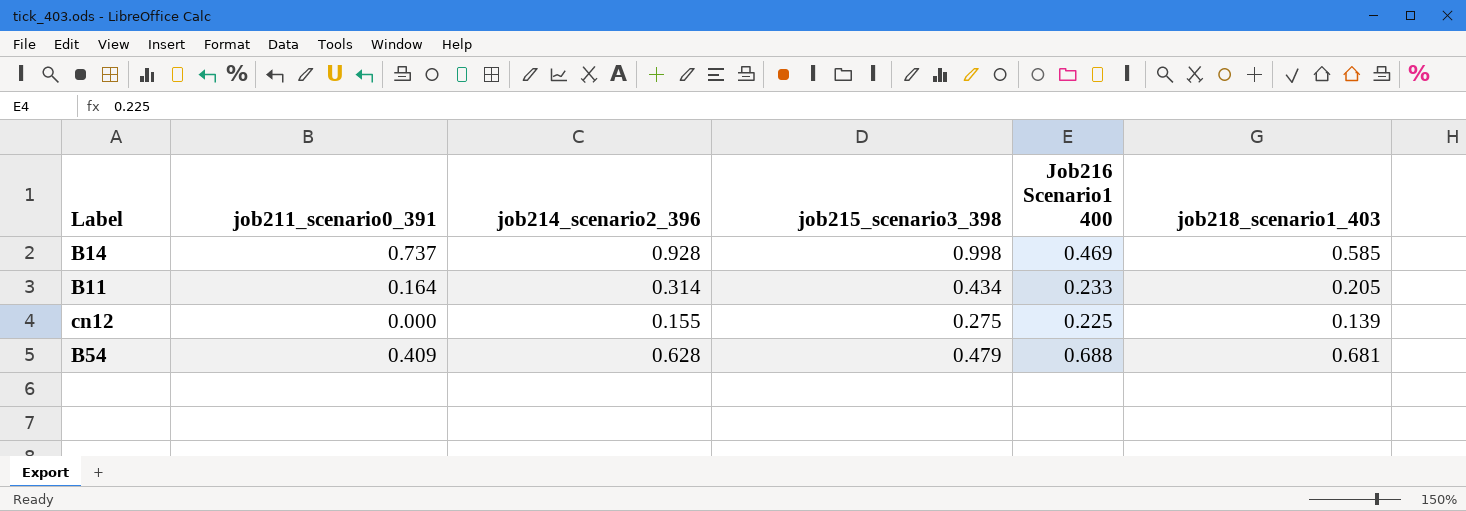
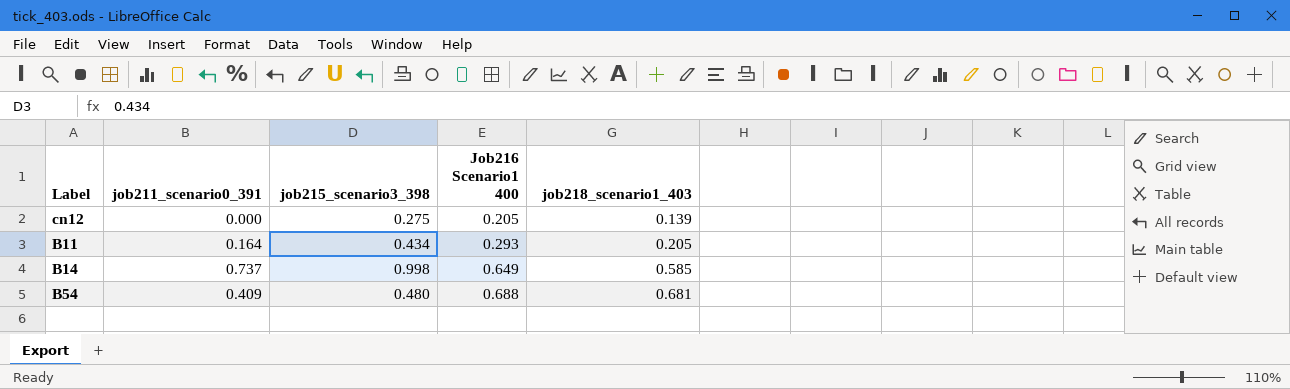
row order: none -> Job216 Scenario1 400 ascending
column job214_scenario2_396 | position: 3 -> none
cn12 | Job216 Scenario1 400: 0.225 -> 0.205
B11 | Job216 Scenario1 400: 0.233 -> 0.293
B14 | Job216 Scenario1 400: 0.469 -> 0.649
B54 | job215_scenario3_398: 0.479 -> 0.480

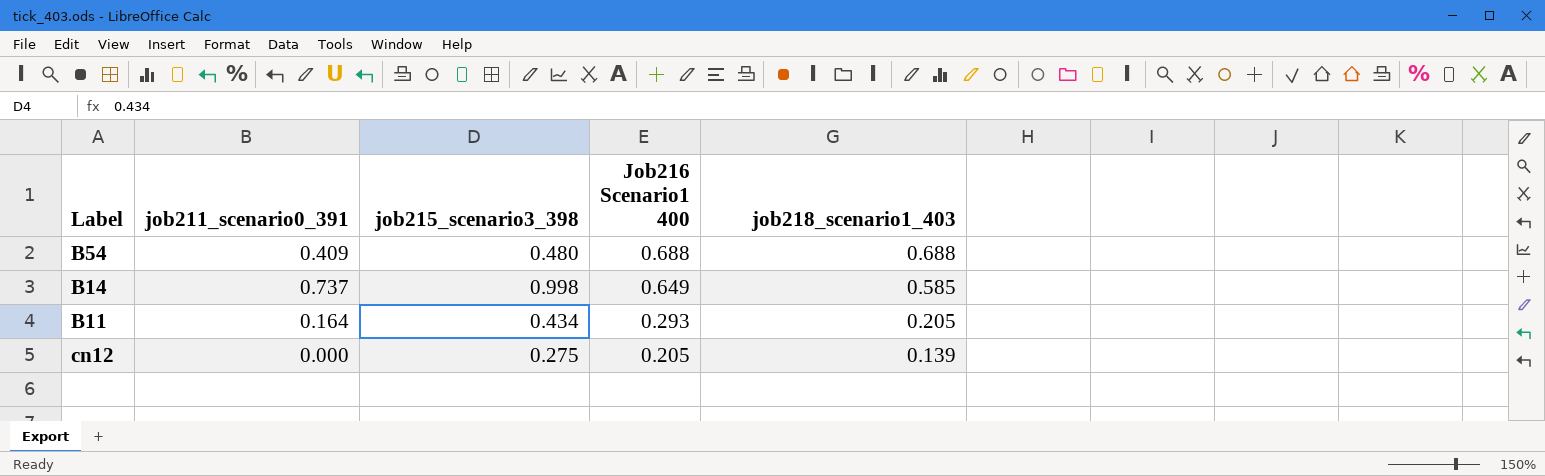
row order: Job216 Scenario1 400 ascending -> Job216 Scenario1 400 descending
B54 | job218_scenario1_403: 0.681 -> 0.688

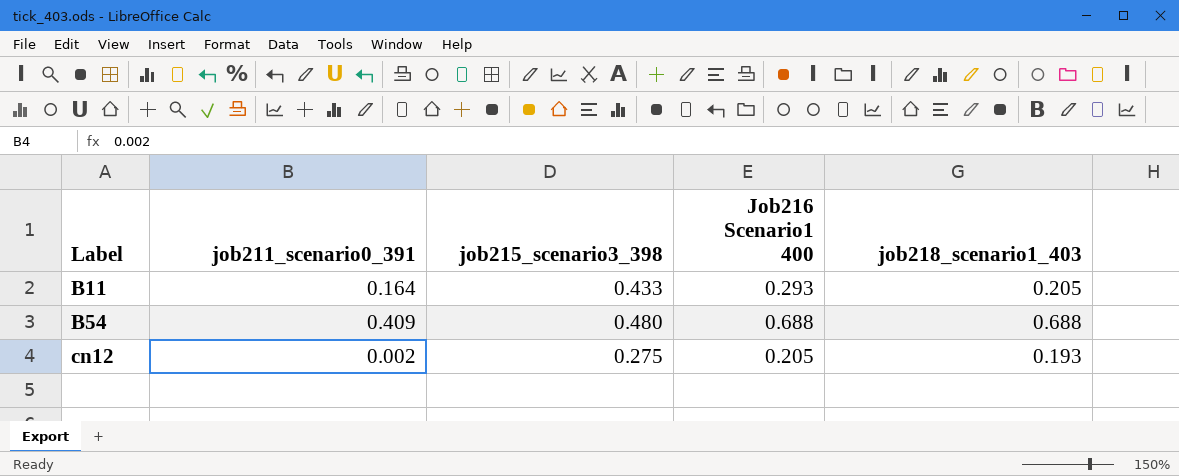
row order: Job216 Scenario1 400 descending -> Label ascending
row B14: 0.737 | 0.998 | 0.649 | 0.585 -> none
B11 | job215_scenario3_398: 0.434 -> 0.433
cn12 | job211_scenario0_391: 0.000 -> 0.002
cn12 | job218_scenario1_403: 0.139 -> 0.193

